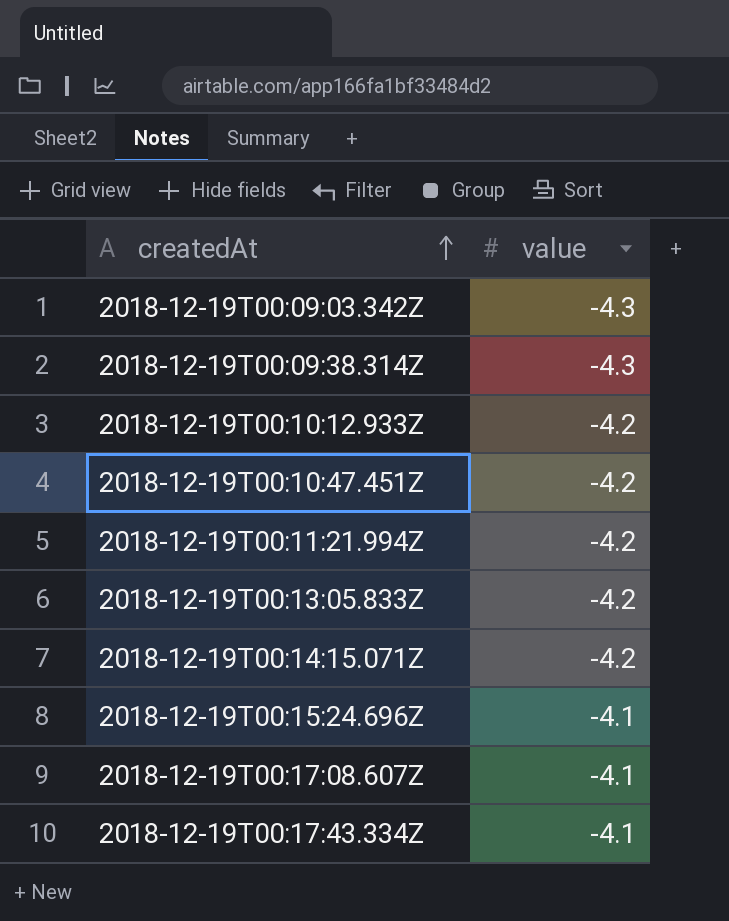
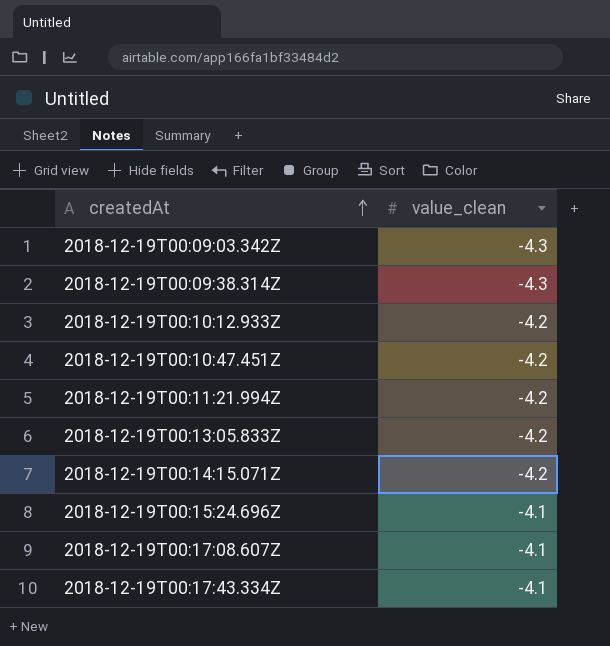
column name: value -> value_clean

